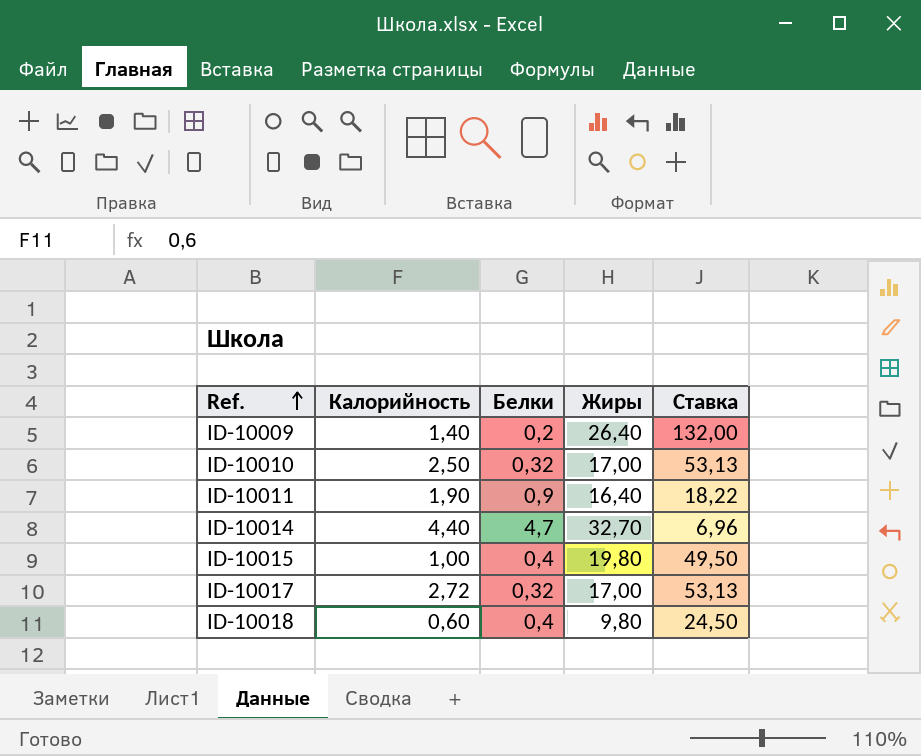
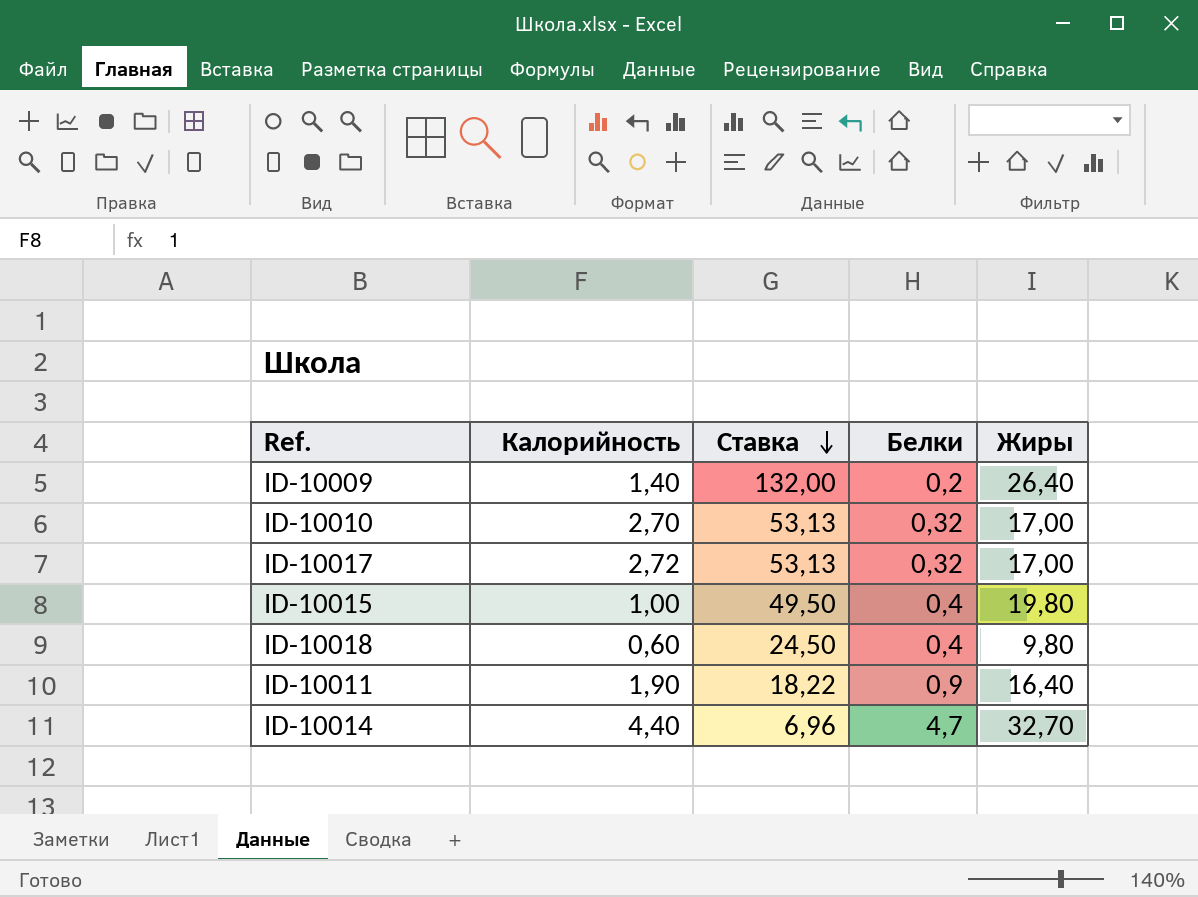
row order: Ref. ascending -> Ставка descending
column Ставка | position: 5 -> 3
ID-10010 | Калорийность: 2,50 -> 2,70

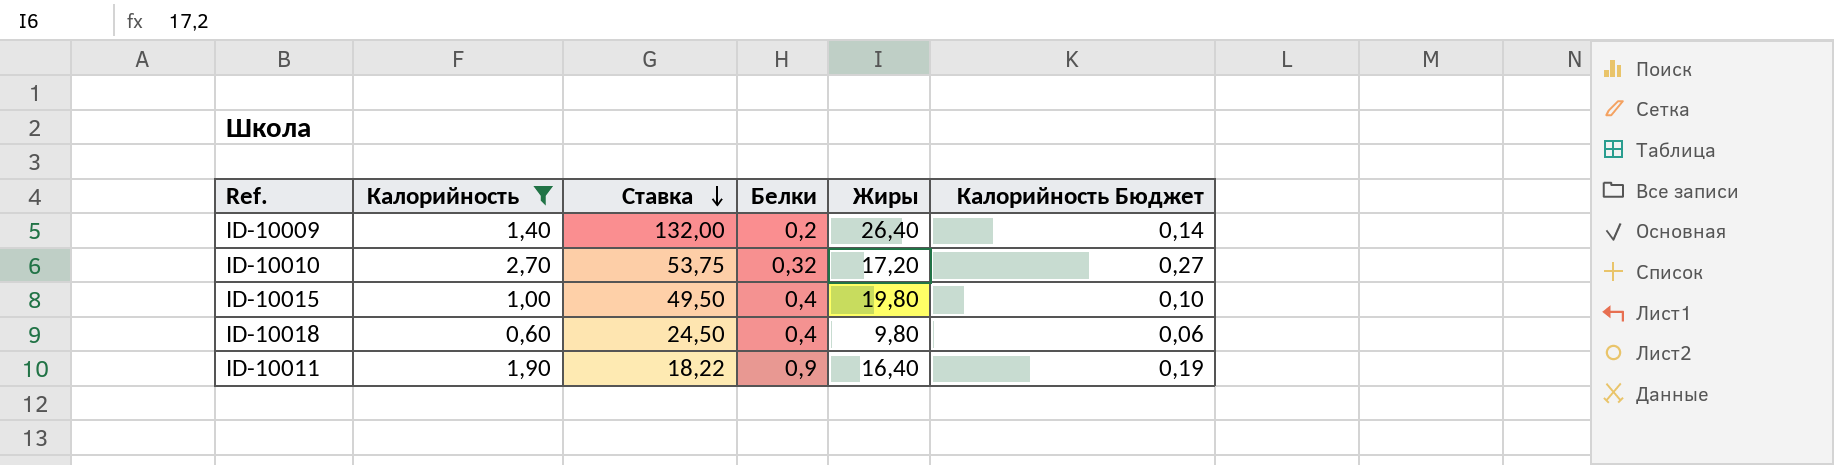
filter: none -> Калорийность <= 2,70
column Калорийность Бюджет | formula: none -> [Калорийность] * 0,1
ID-10010 | Ставка: 53,13 -> 53,75
ID-10010 | Жиры: 17,00 -> 17,20

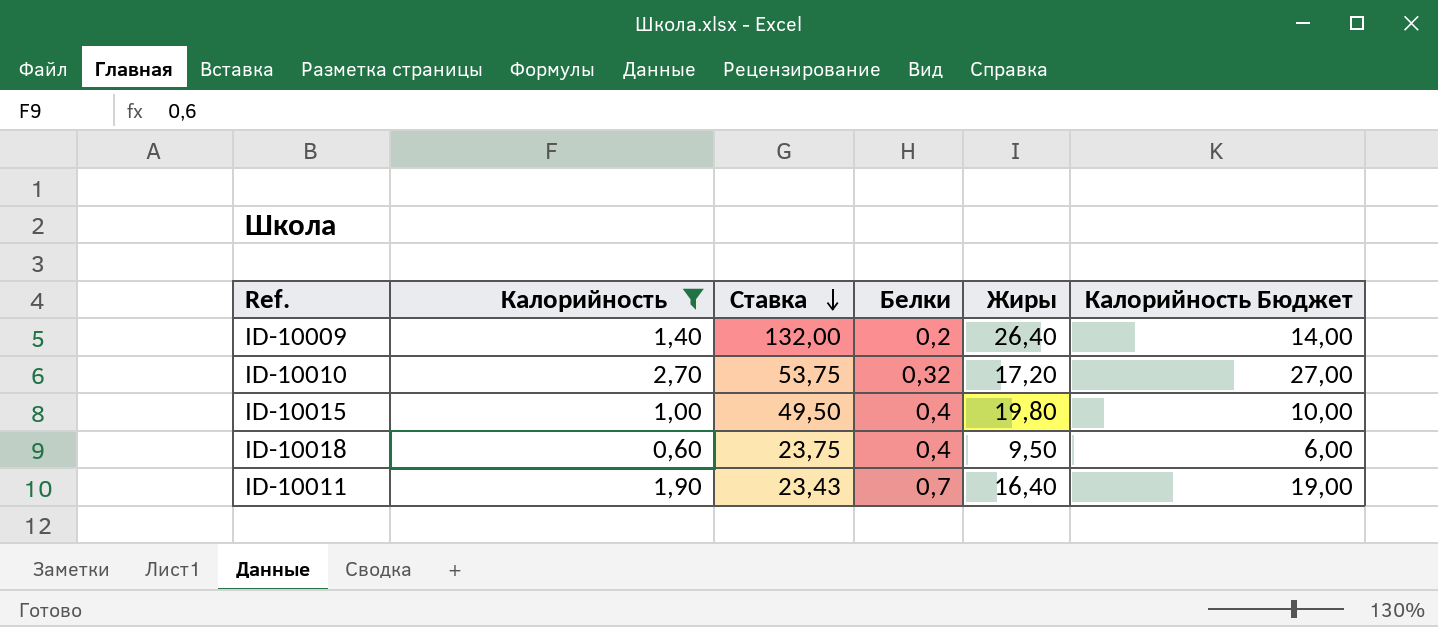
column Калорийность Бюджет | formula: [Калорийность] * 0,1 -> [Калорийность] * 10
ID-10018 | Ставка: 24,50 -> 23,75
ID-10018 | Жиры: 9,80 -> 9,50
ID-10011 | Ставка: 18,22 -> 23,43
ID-10011 | Белки: 0,9 -> 0,7

